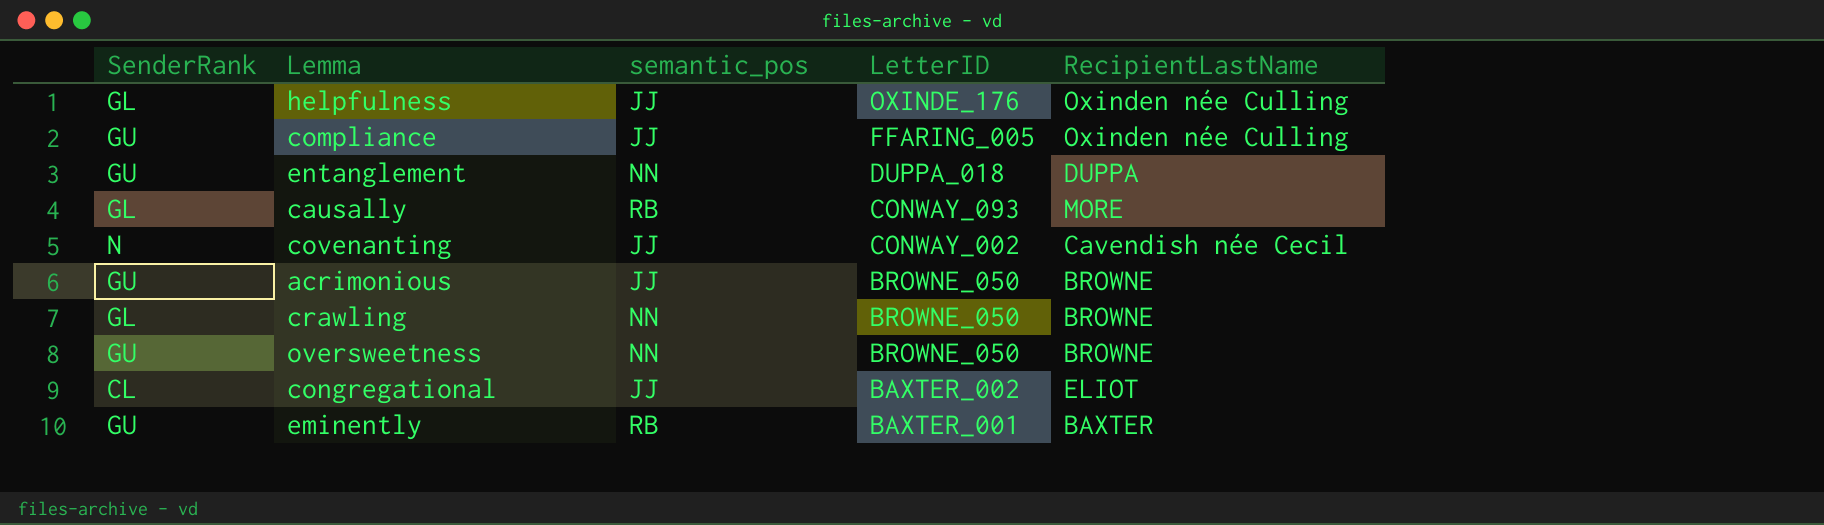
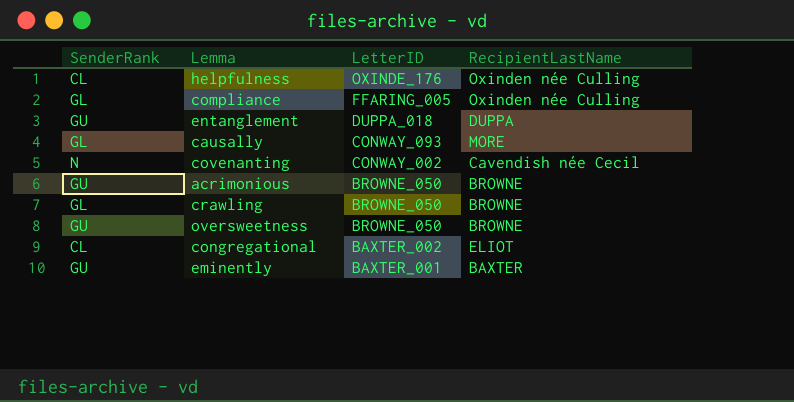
column semantic_pos | position: 3 -> none
helpfulness | SenderRank: GL -> CL
compliance | SenderRank: GU -> GL

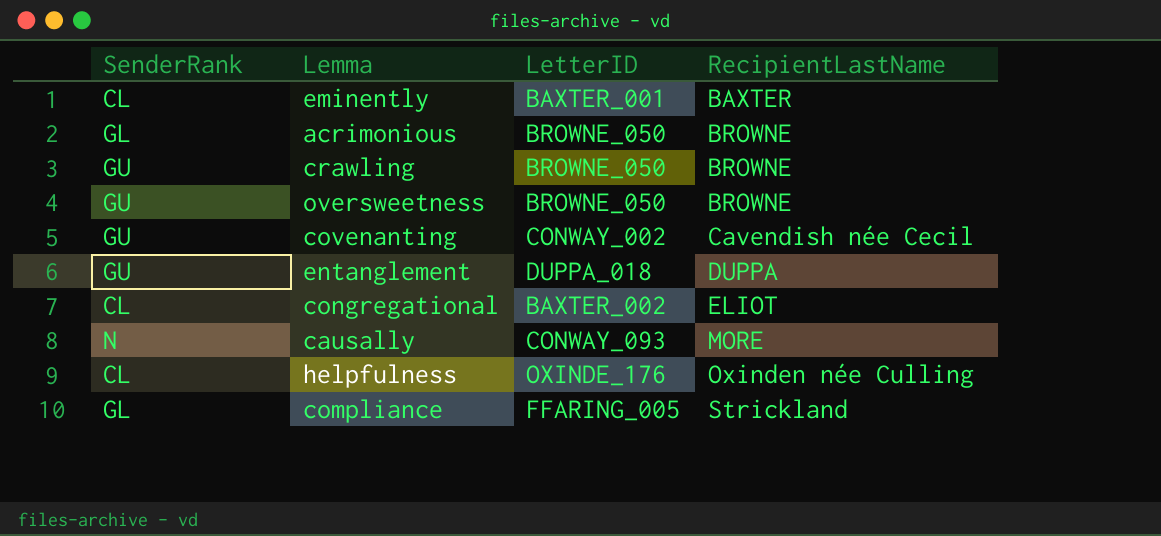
row order: LetterID descending -> RecipientLastName ascending
eminently | SenderRank: GU -> CL
acrimonious | SenderRank: GU -> GL
crawling | SenderRank: GL -> GU
covenanting | SenderRank: N -> GU
causally | SenderRank: GL -> N
compliance | RecipientLastName: Oxinden née Culling -> Strickland

